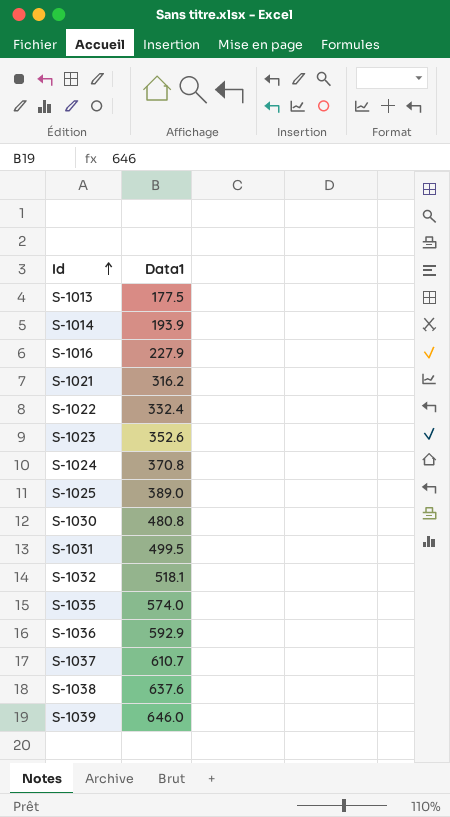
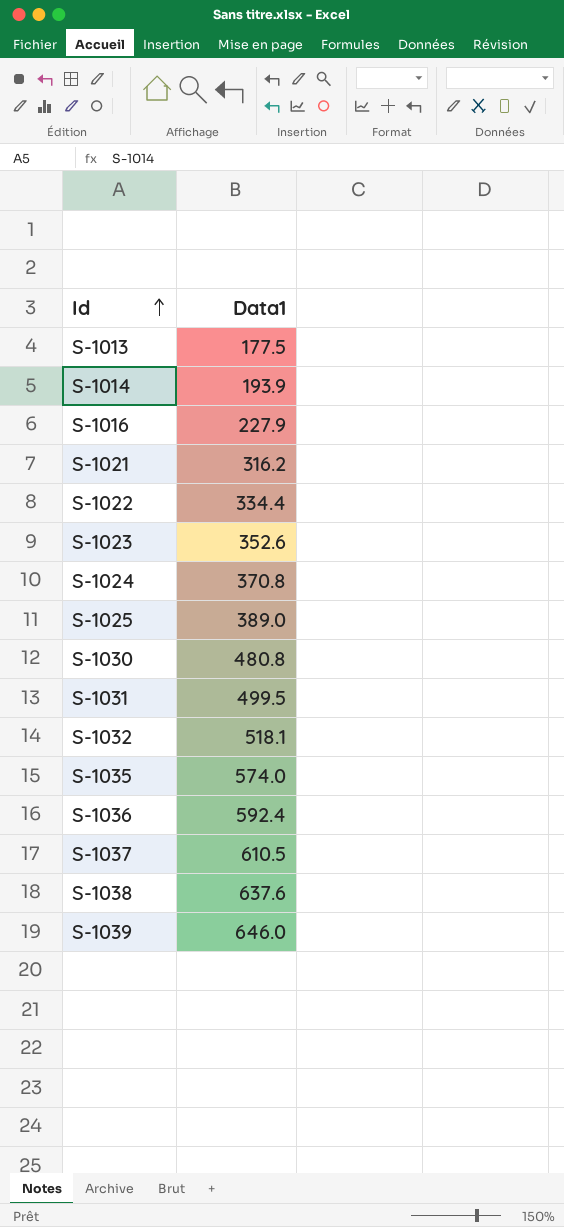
S-1022 | Data1: 332.4 -> 334.4
S-1036 | Data1: 592.9 -> 592.4
S-1037 | Data1: 610.7 -> 610.5

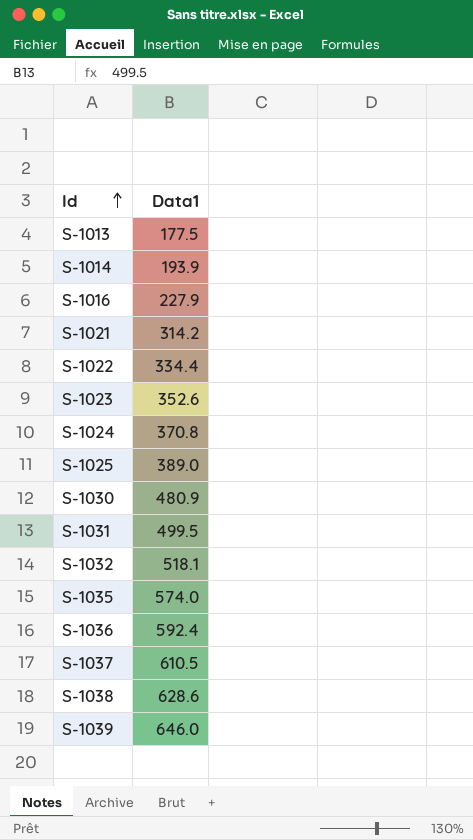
S-1021 | Data1: 316.2 -> 314.2
S-1030 | Data1: 480.8 -> 480.9
S-1038 | Data1: 637.6 -> 628.6

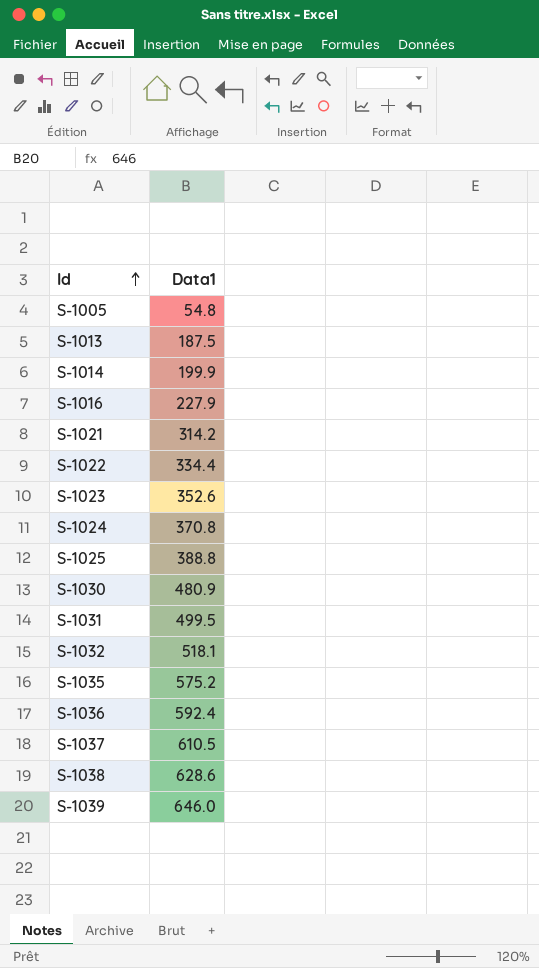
row S-1005: none -> 54.8
S-1013 | Data1: 177.5 -> 187.5
S-1014 | Data1: 193.9 -> 199.9
S-1025 | Data1: 389.0 -> 388.8
S-1035 | Data1: 574.0 -> 575.2

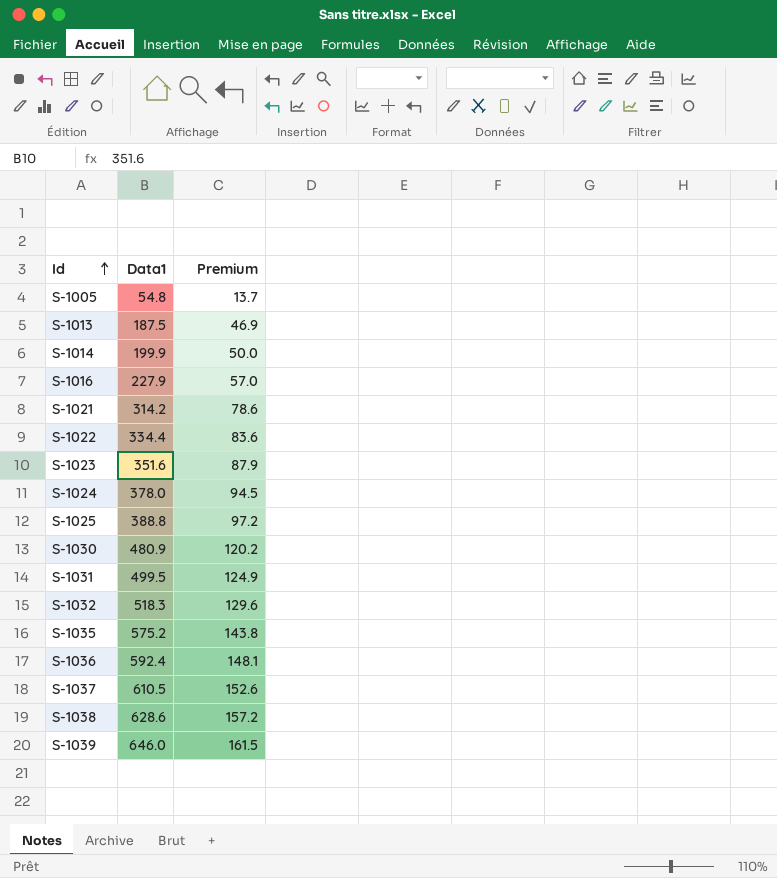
column Premium | formula: none -> [Data1] * 0.25
S-1023 | Data1: 352.6 -> 351.6
S-1024 | Data1: 370.8 -> 378.0
S-1032 | Data1: 518.1 -> 518.3

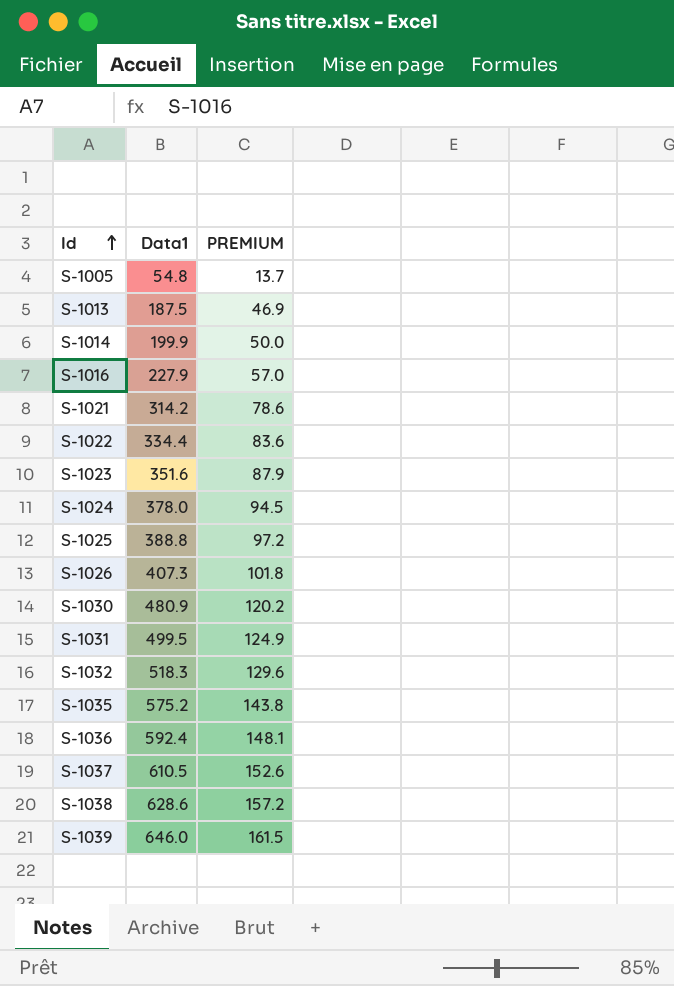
column name: Premium -> PREMIUM
row S-1026: none -> 407.3 | 101.8

